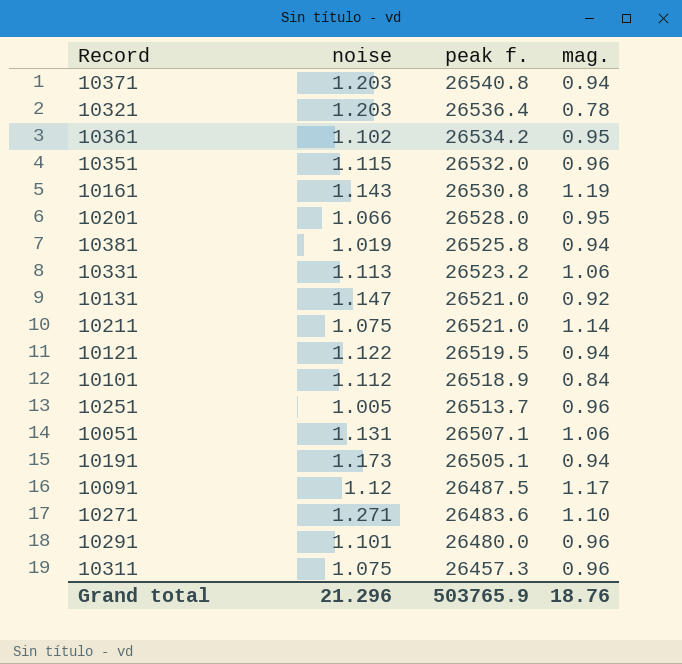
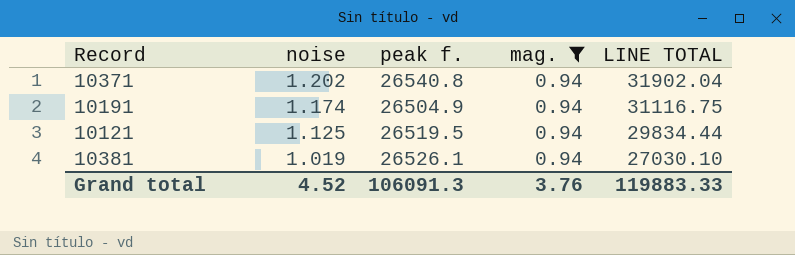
filter: none -> mag. = 0.94
row order: peak f. descending -> noise descending
column LINE TOTAL | formula: none -> [noise] * [peak f.]
10371 | noise: 1.203 -> 1.202
10191 | noise: 1.173 -> 1.174
10191 | peak f.: 26505.1 -> 26504.9
10121 | noise: 1.122 -> 1.125
10381 | peak f.: 26525.8 -> 26526.1
Grand total | noise: 21.296 -> 4.52
Grand total | peak f.: 503765.9 -> 106091.3
Grand total | mag.: 18.76 -> 3.76

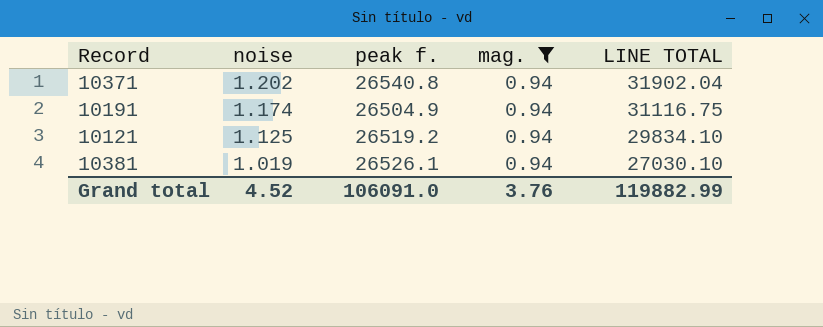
10121 | peak f.: 26519.5 -> 26519.2
10121 | LINE TOTAL: 29834.44 -> 29834.10
Grand total | peak f.: 106091.3 -> 106091.0
Grand total | LINE TOTAL: 119883.33 -> 119882.99

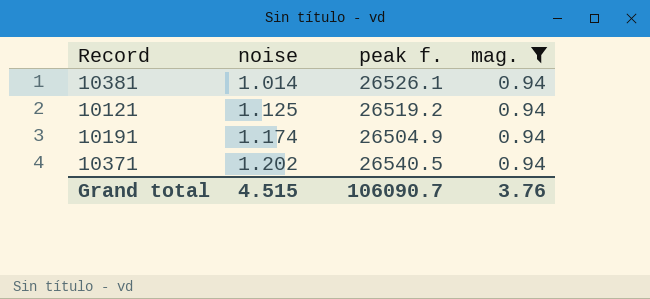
row order: noise descending -> noise ascending
column LINE TOTAL | formula: [noise] * [peak f.] -> none
10381 | noise: 1.019 -> 1.014
10371 | peak f.: 26540.8 -> 26540.5
Grand total | noise: 4.52 -> 4.515
Grand total | peak f.: 106091.0 -> 106090.7

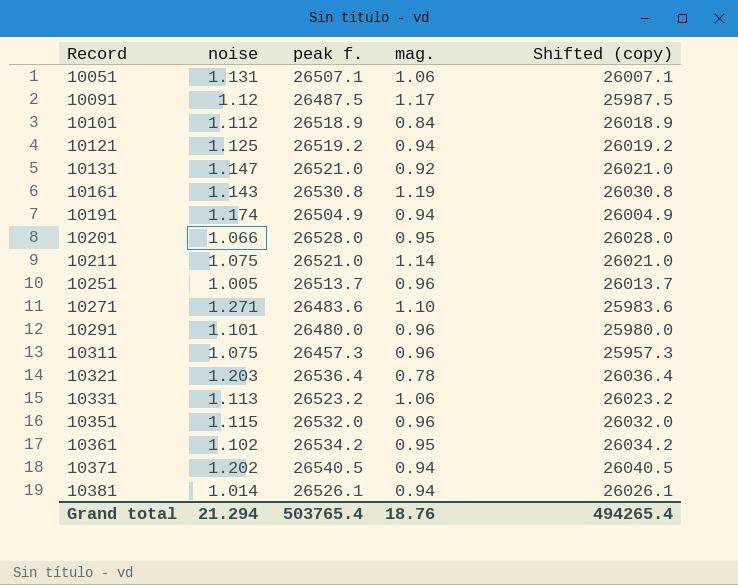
filter: mag. = 0.94 -> none
row order: noise ascending -> Record ascending
column Shifted (copy) | formula: none -> [peak f.] - 500
Grand total | noise: 4.515 -> 21.294
Grand total | peak f.: 106090.7 -> 503765.4
Grand total | mag.: 3.76 -> 18.76

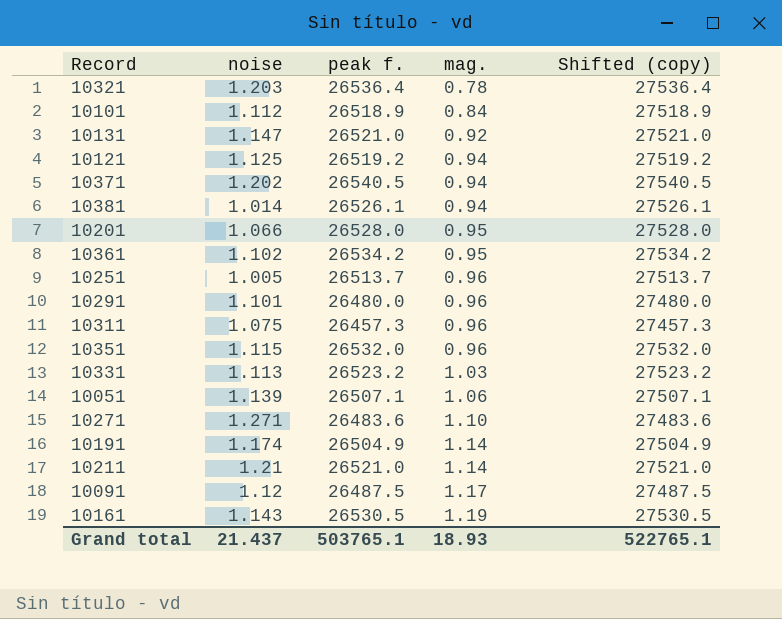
row order: Record ascending -> mag. ascending
column Shifted (copy) | formula: [peak f.] - 500 -> [peak f.] + 1000
10331 | mag.: 1.06 -> 1.03
10051 | noise: 1.131 -> 1.139
10191 | mag.: 0.94 -> 1.14
10211 | noise: 1.075 -> 1.21
10161 | peak f.: 26530.8 -> 26530.5
Grand total | noise: 21.294 -> 21.437
Grand total | peak f.: 503765.4 -> 503765.1
Grand total | mag.: 18.76 -> 18.93
Grand total | Shifted (copy): 494265.4 -> 522765.1

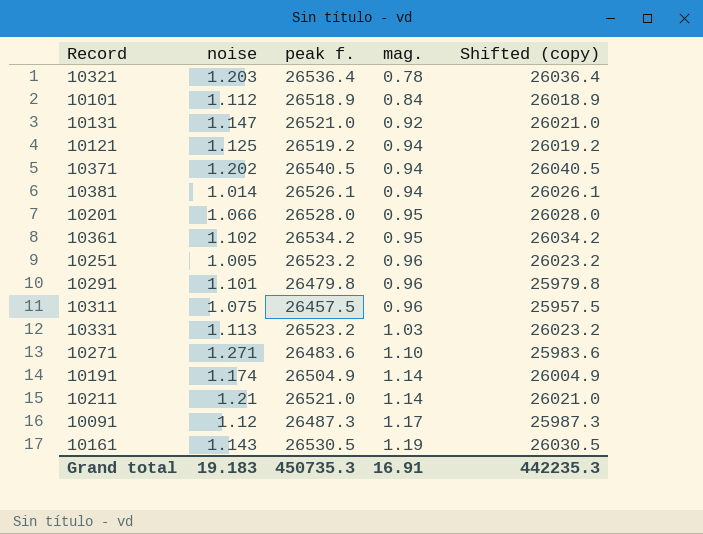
column Shifted (copy) | formula: [peak f.] + 1000 -> [peak f.] - 500
row 10351: 1.115 | 26532.0 | 0.96 | 27532.0 -> none
row 10051: 1.139 | 26507.1 | 1.06 | 27507.1 -> none
10251 | peak f.: 26513.7 -> 26523.2
10291 | peak f.: 26480.0 -> 26479.8
10311 | peak f.: 26457.3 -> 26457.5
10091 | peak f.: 26487.5 -> 26487.3
Grand total | noise: 21.437 -> 19.183
Grand total | peak f.: 503765.1 -> 450735.3
Grand total | mag.: 18.93 -> 16.91
Grand total | Shifted (copy): 522765.1 -> 442235.3

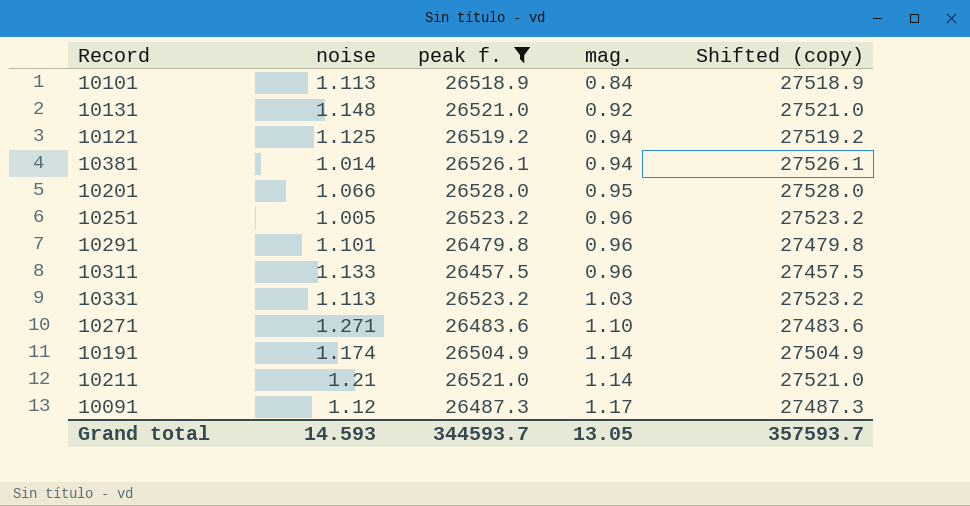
filter: none -> peak f. <= 26528.0
column Shifted (copy) | formula: [peak f.] - 500 -> [peak f.] + 1000
10101 | noise: 1.112 -> 1.113
10131 | noise: 1.147 -> 1.148
10311 | noise: 1.075 -> 1.133
Grand total | noise: 19.183 -> 14.593
Grand total | peak f.: 450735.3 -> 344593.7
Grand total | mag.: 16.91 -> 13.05
Grand total | Shifted (copy): 442235.3 -> 357593.7

